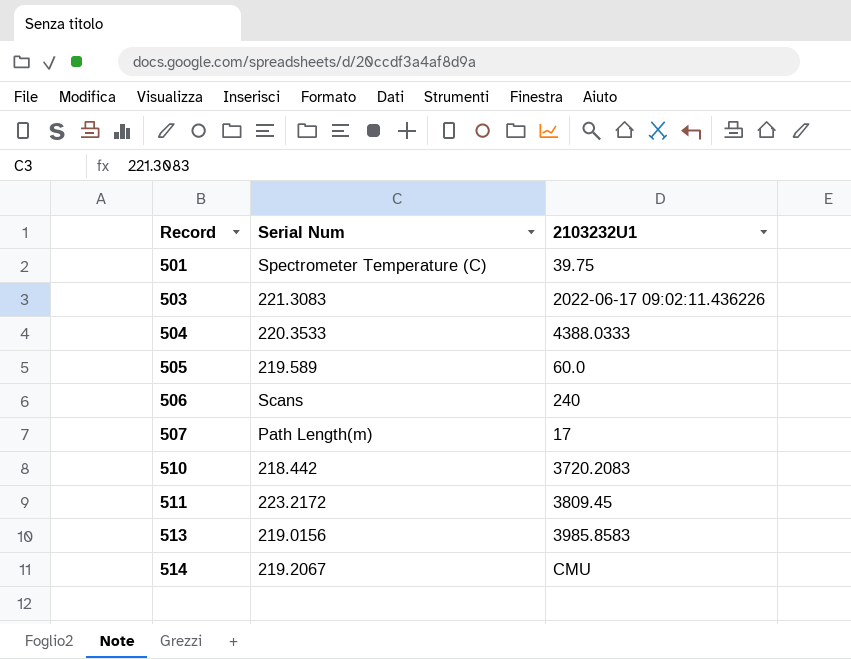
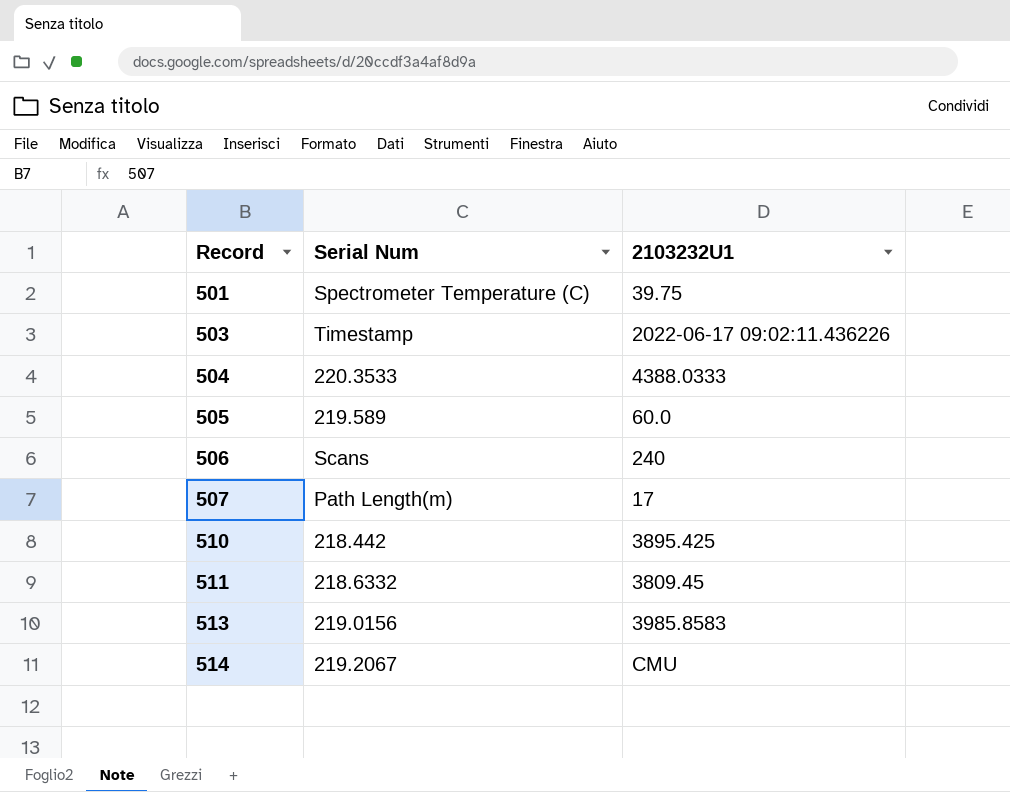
503 | Serial Num: 221.3083 -> Timestamp
510 | 2103232U1: 3720.2083 -> 3895.425
511 | Serial Num: 223.2172 -> 218.6332

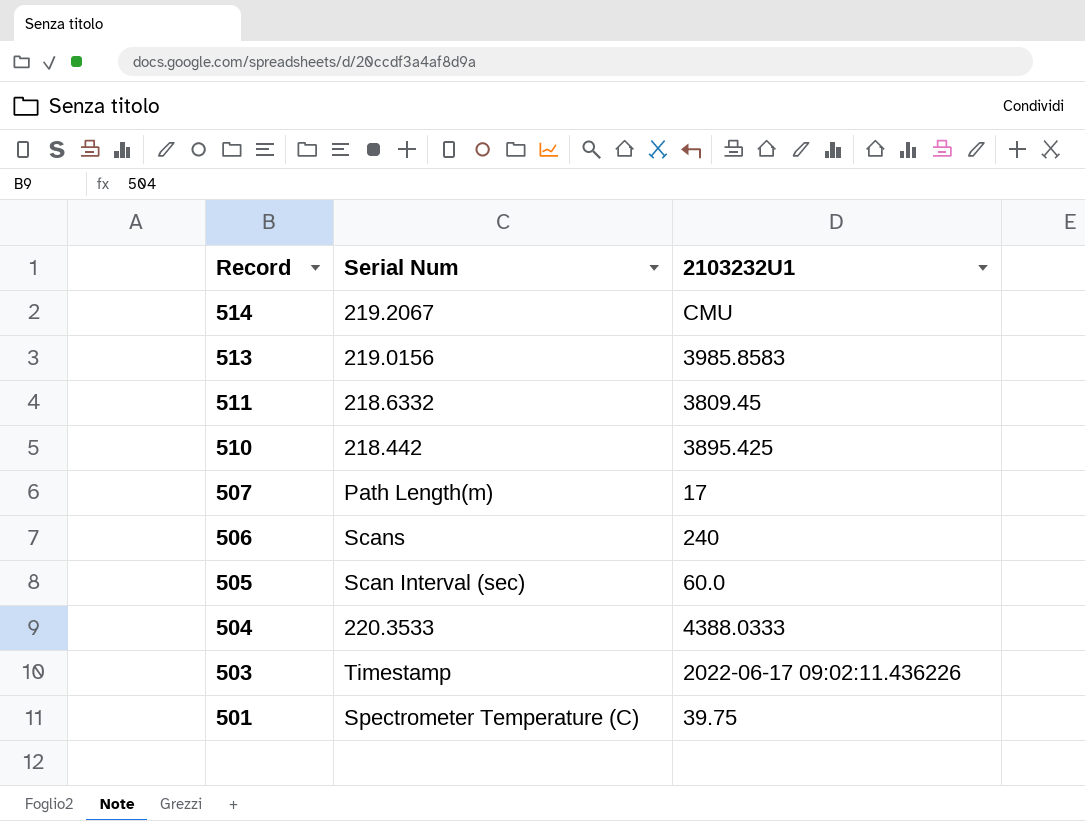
row order: Record ascending -> Record descending
505 | Serial Num: 219.589 -> Scan Interval (sec)

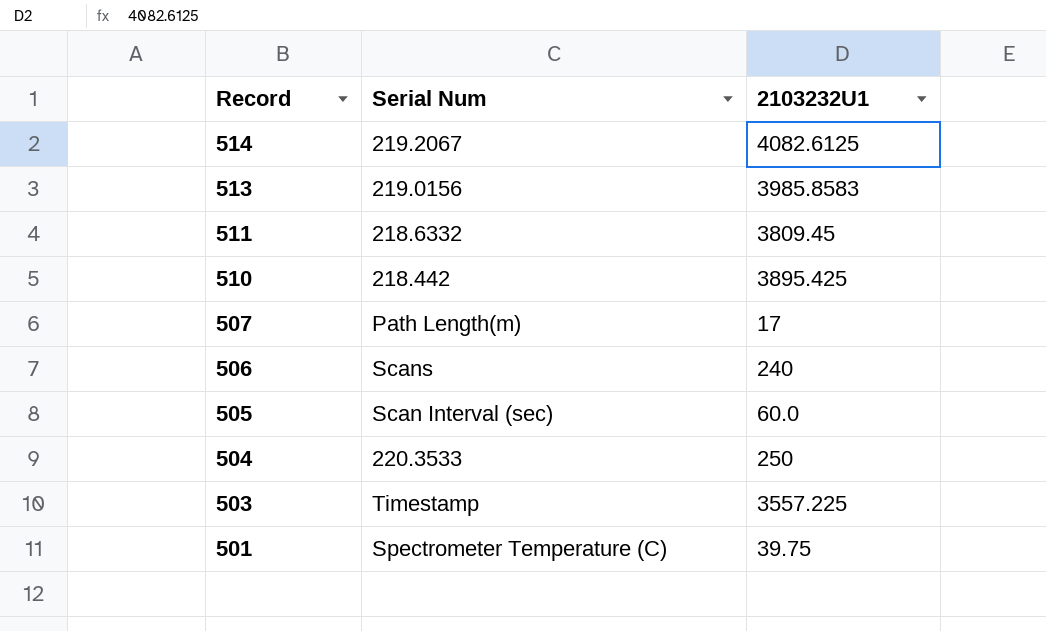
514 | 2103232U1: CMU -> 4082.6125
504 | 2103232U1: 4388.0333 -> 250
503 | 2103232U1: 2022-06-17 09:02:11.436226 -> 3557.225

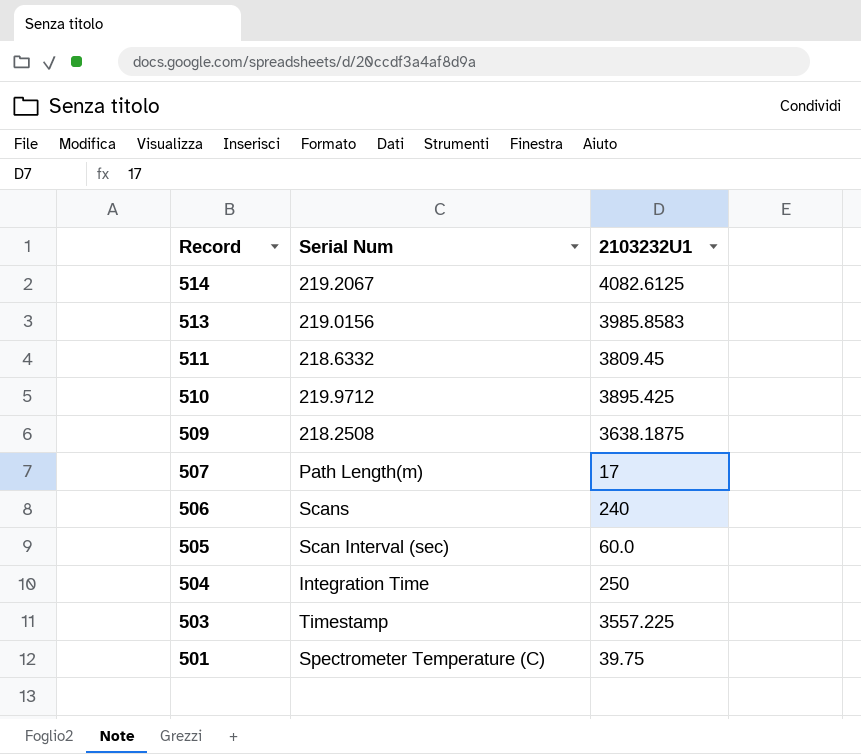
510 | Serial Num: 218.442 -> 219.9712
row 509: none -> 218.2508 | 3638.1875
504 | Serial Num: 220.3533 -> Integration Time

